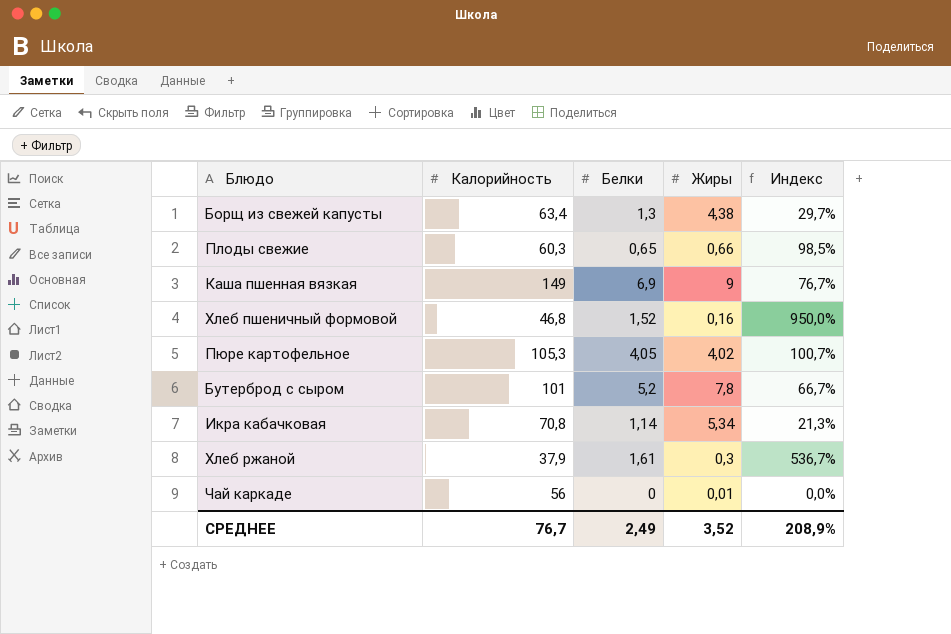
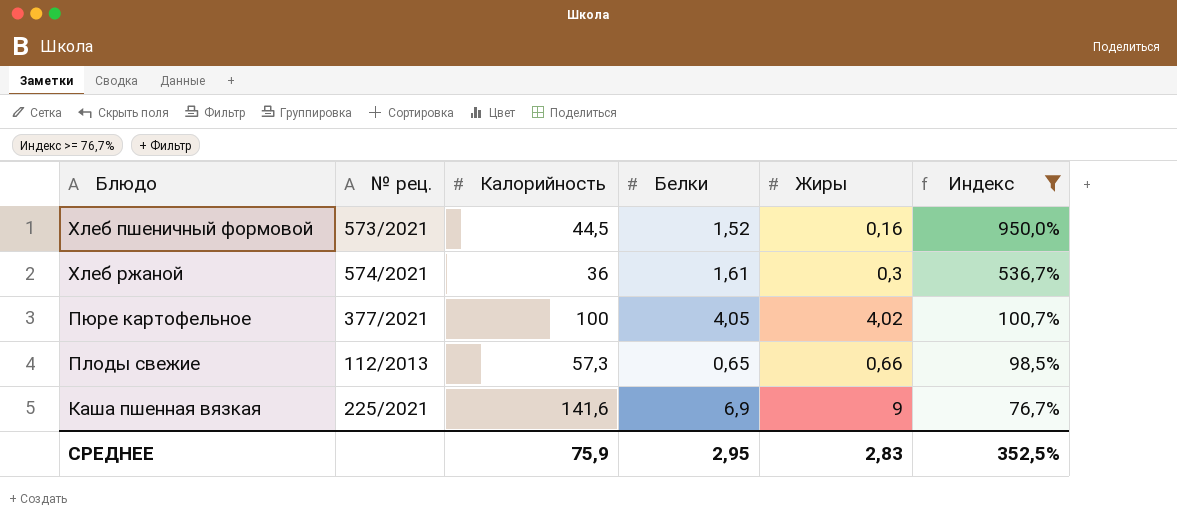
filter: none -> Индекс >= 76,7%
row order: none -> Индекс descending
column № рец. | position: none -> 2
Хлеб пшеничный формовой | Калорийность: 46,8 -> 44,5
Хлеб ржаной | Калорийность: 37,9 -> 36
Пюре картофельное | Калорийность: 105,3 -> 100
Плоды свежие | Калорийность: 60,3 -> 57,3
Каша пшенная вязкая | Калорийность: 149 -> 141,6
СРЕДНЕЕ | Калорийность: 76,7 -> 75,9
СРЕДНЕЕ | Белки: 2,49 -> 2,95
СРЕДНЕЕ | Жиры: 3,52 -> 2,83
СРЕДНЕЕ | Индекс: 208,9% -> 352,5%

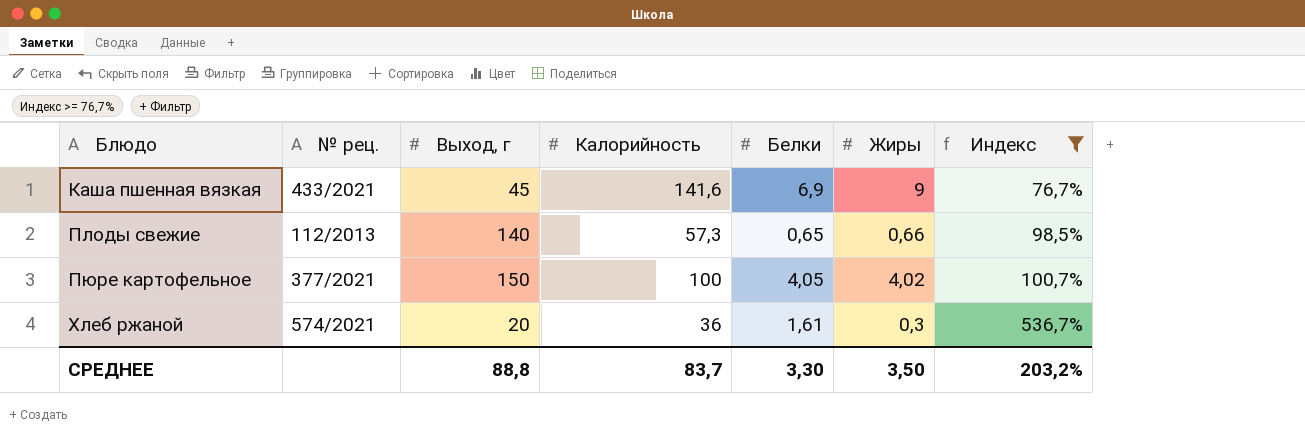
row order: Индекс descending -> Блюдо ascending
column Выход, г | position: none -> 3
row Хлеб пшеничный формовой: 573/2021 | 44,5 | 1,52 | 0,16 | 950,0% -> none
Каша пшенная вязкая | № рец.: 225/2021 -> 433/2021
СРЕДНЕЕ | Калорийность: 75,9 -> 83,7
СРЕДНЕЕ | Белки: 2,95 -> 3,30
СРЕДНЕЕ | Жиры: 2,83 -> 3,50
СРЕДНЕЕ | Индекс: 352,5% -> 203,2%

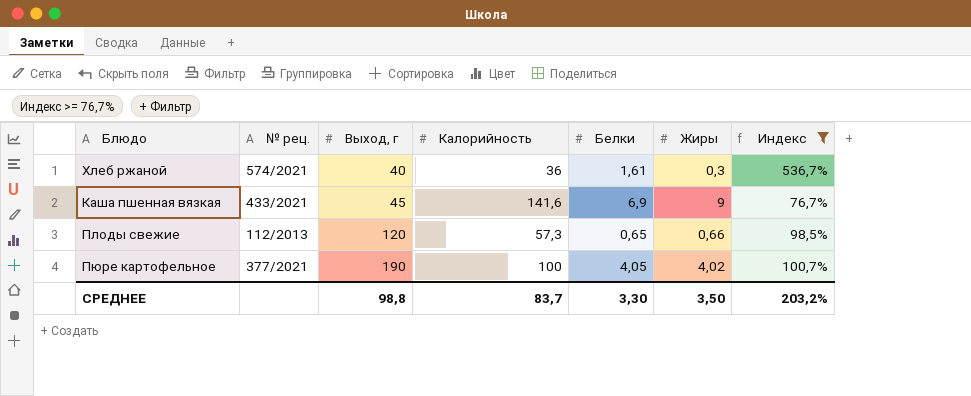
row order: Блюдо ascending -> Выход, г ascending
Хлеб ржаной | Выход, г: 20 -> 40
Плоды свежие | Выход, г: 140 -> 120
Пюре картофельное | Выход, г: 150 -> 190
СРЕДНЕЕ | Выход, г: 88,8 -> 98,8

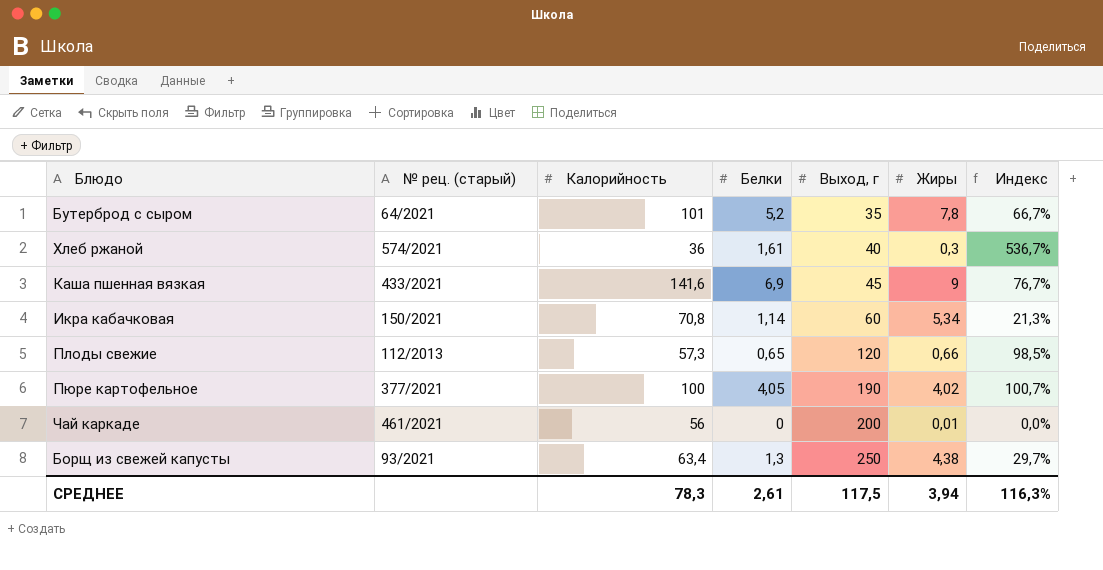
filter: Индекс >= 76,7% -> none
column name: № рец. -> № рец. (старый)
column Выход, г | position: 3 -> 5
СРЕДНЕЕ | Калорийность: 83,7 -> 78,3
СРЕДНЕЕ | Белки: 3,30 -> 2,61
СРЕДНЕЕ | Выход, г: 98,8 -> 117,5
СРЕДНЕЕ | Жиры: 3,50 -> 3,94
СРЕДНЕЕ | Индекс: 203,2% -> 116,3%

